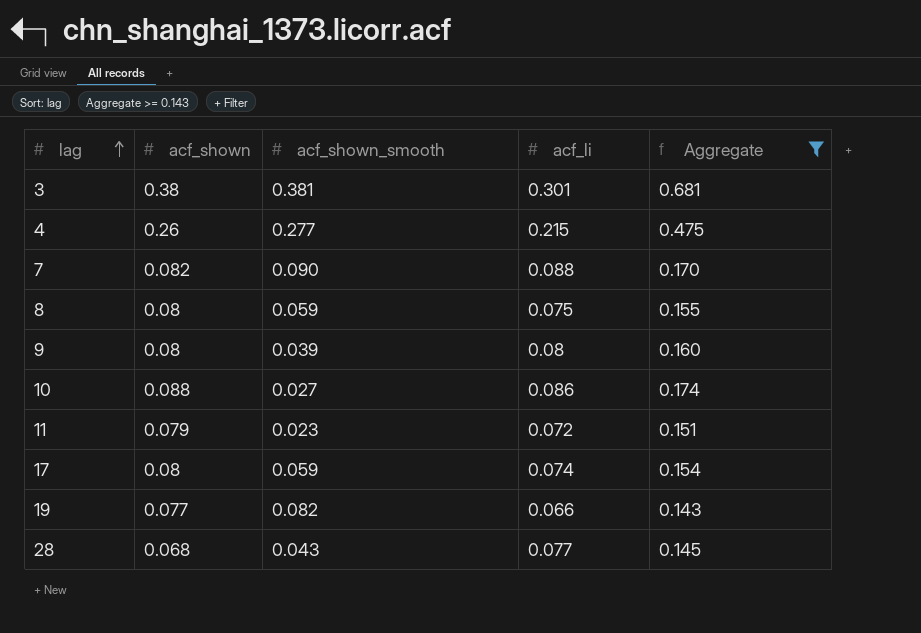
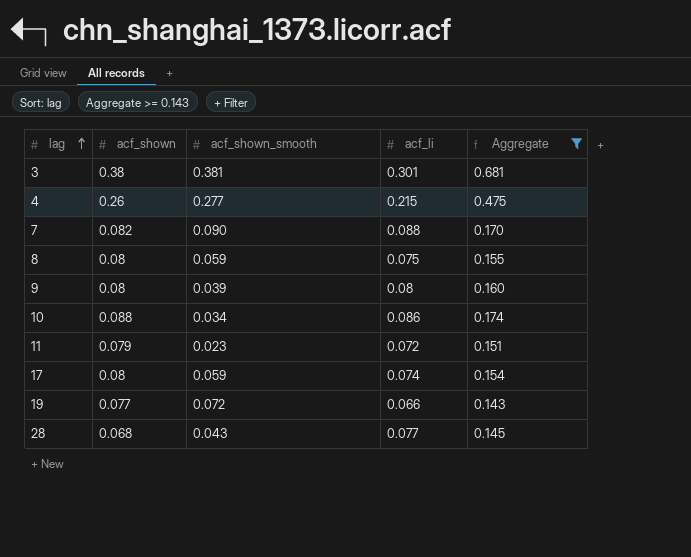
10 | acf_shown_smooth: 0.027 -> 0.034
19 | acf_shown_smooth: 0.082 -> 0.072

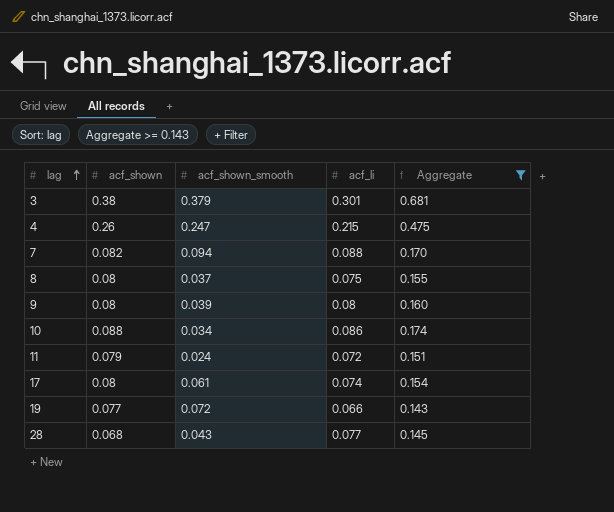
3 | acf_shown_smooth: 0.381 -> 0.379
4 | acf_shown_smooth: 0.277 -> 0.247
7 | acf_shown_smooth: 0.090 -> 0.094
8 | acf_shown_smooth: 0.059 -> 0.037
11 | acf_shown_smooth: 0.023 -> 0.024
17 | acf_shown_smooth: 0.059 -> 0.061

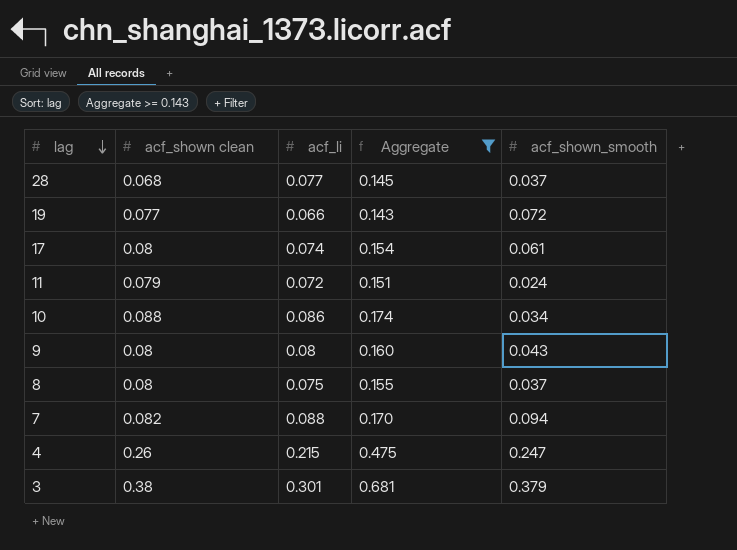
row order: lag ascending -> lag descending
column name: acf_shown -> acf_shown clean
column acf_shown_smooth | position: 3 -> 5
28 | acf_shown_smooth: 0.043 -> 0.037
9 | acf_shown_smooth: 0.039 -> 0.043

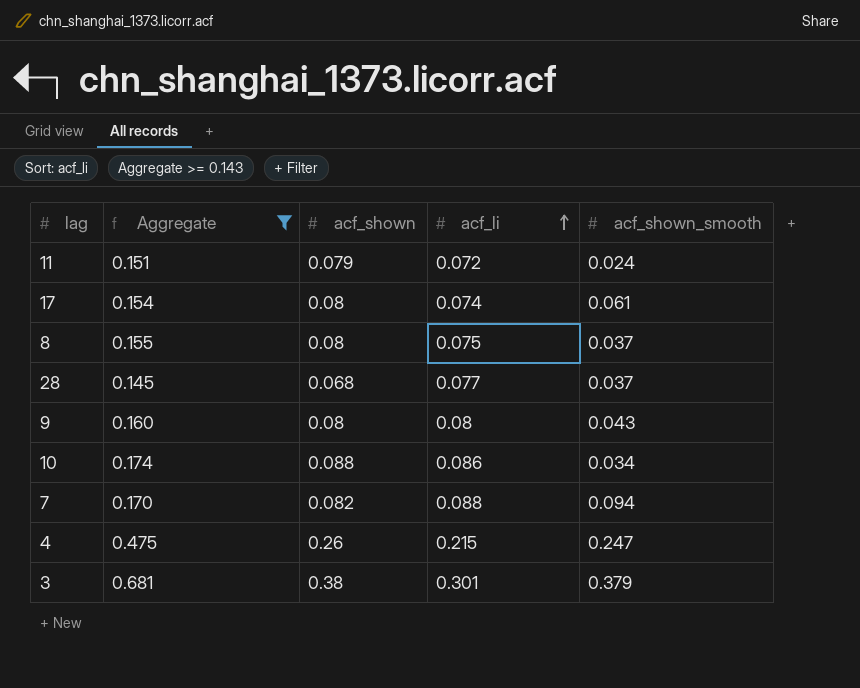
row order: lag descending -> acf_li ascending
column Aggregate | position: 4 -> 2
column name: acf_shown clean -> acf_shown
row 19: 0.077 | 0.066 | 0.143 | 0.072 -> none

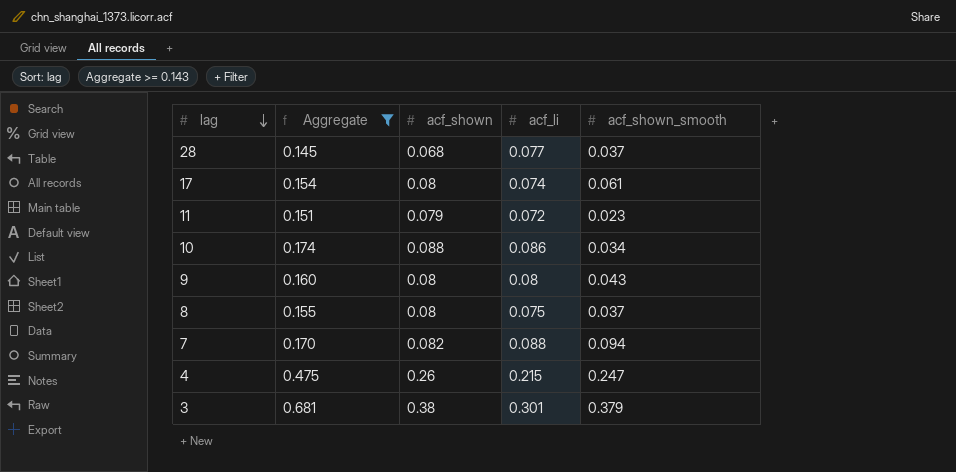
row order: acf_li ascending -> lag descending
11 | acf_shown_smooth: 0.024 -> 0.023

